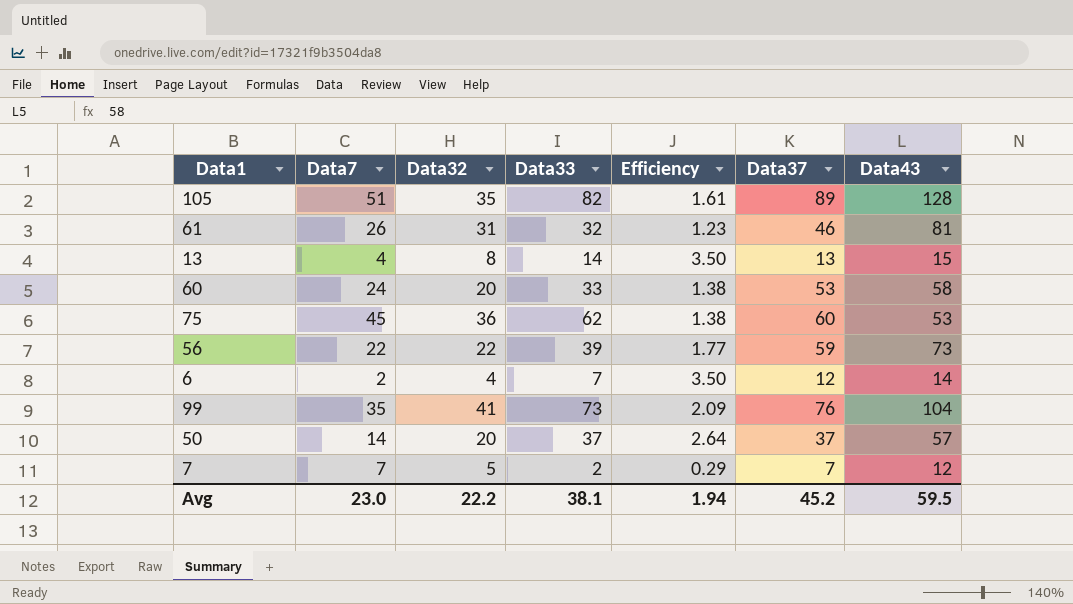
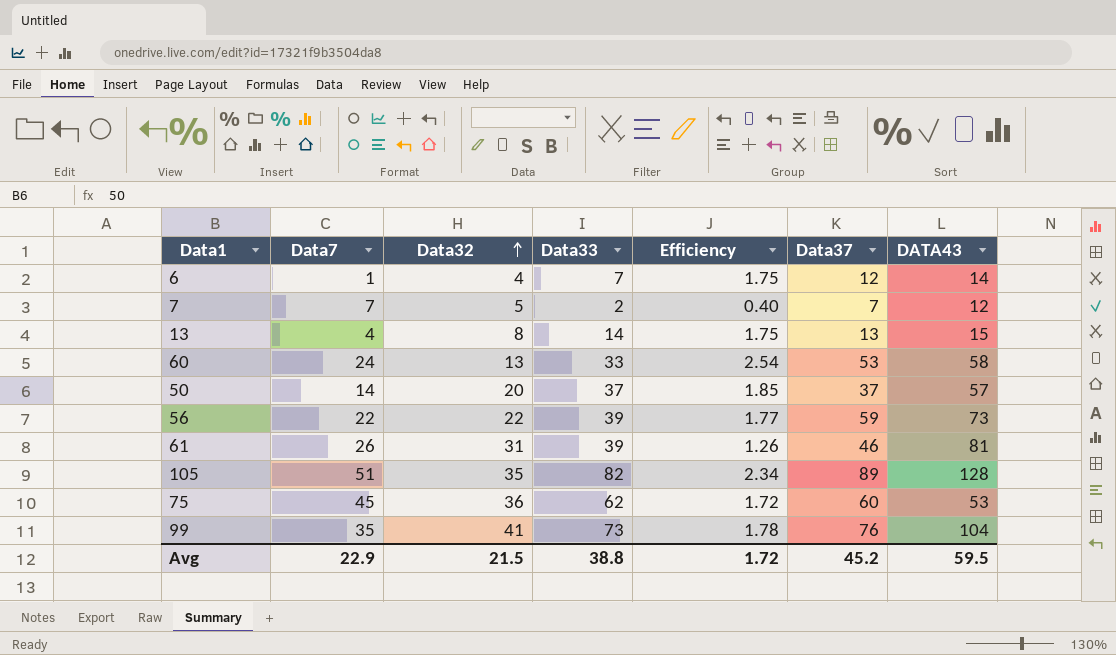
row order: none -> Data32 ascending
column Efficiency | formula: [Data33] / [Data7] -> [Data33] / [Data32]
column name: Data43 -> DATA43
6 | Data7: 2 -> 1
60 | Data32: 20 -> 13
61 | Data33: 32 -> 39
Avg | Data7: 23.0 -> 22.9
Avg | Data32: 22.2 -> 21.5
Avg | Data33: 38.1 -> 38.8
Avg | Efficiency: 1.94 -> 1.72

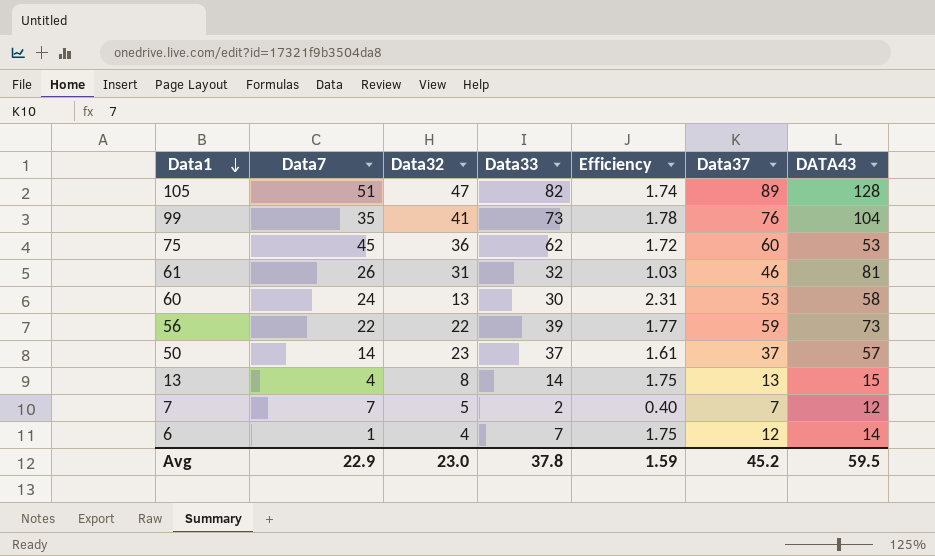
row order: Data32 ascending -> Data1 descending
105 | Data32: 35 -> 47
105 | Efficiency: 2.34 -> 1.74
61 | Data33: 39 -> 32
61 | Efficiency: 1.26 -> 1.03
60 | Data33: 33 -> 30
60 | Efficiency: 2.54 -> 2.31
50 | Data32: 20 -> 23
50 | Efficiency: 1.85 -> 1.61
Avg | Data32: 21.5 -> 23.0
Avg | Data33: 38.8 -> 37.8
Avg | Efficiency: 1.72 -> 1.59

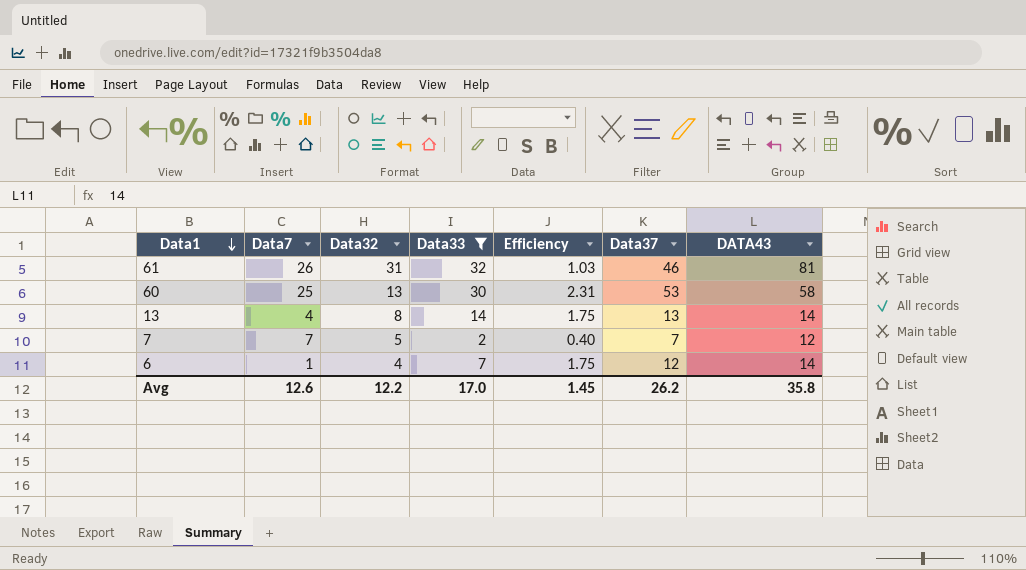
filter: none -> Data33 <= 32
60 | Data7: 24 -> 25
13 | DATA43: 15 -> 14
Avg | Data7: 22.9 -> 12.6
Avg | Data32: 23.0 -> 12.2
Avg | Data33: 37.8 -> 17.0
Avg | Efficiency: 1.59 -> 1.45
Avg | Data37: 45.2 -> 26.2
Avg | DATA43: 59.5 -> 35.8

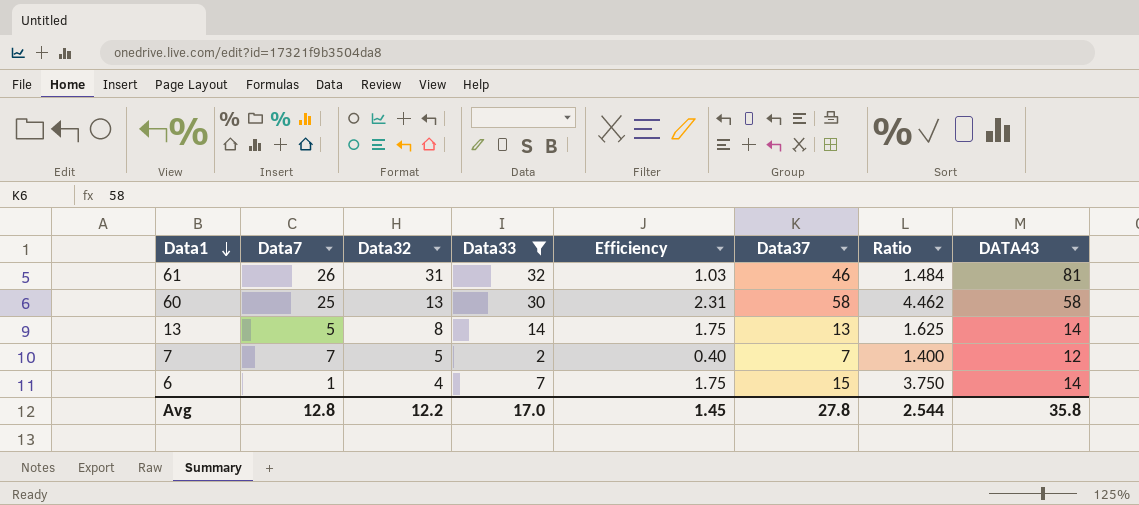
column Ratio | formula: none -> [Data37] / [Data32]
60 | Data37: 53 -> 58
13 | Data7: 4 -> 5
6 | Data37: 12 -> 15
Avg | Data7: 12.6 -> 12.8
Avg | Data37: 26.2 -> 27.8

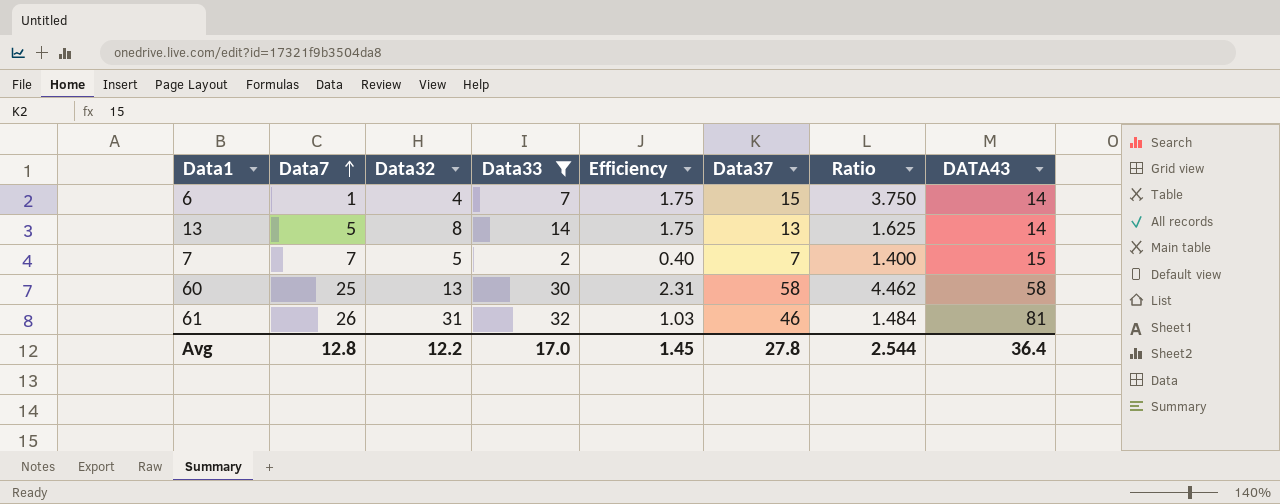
row order: Data1 descending -> Data7 ascending
7 | DATA43: 12 -> 15
Avg | DATA43: 35.8 -> 36.4

